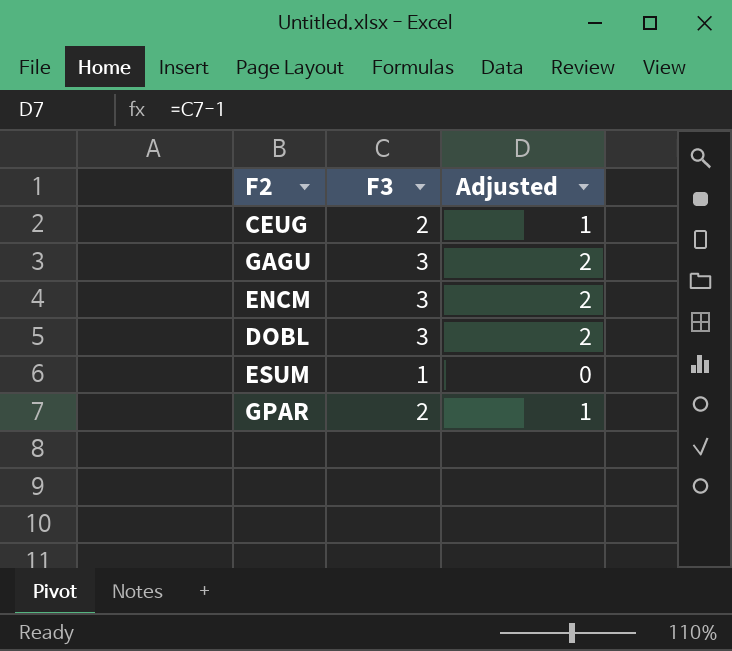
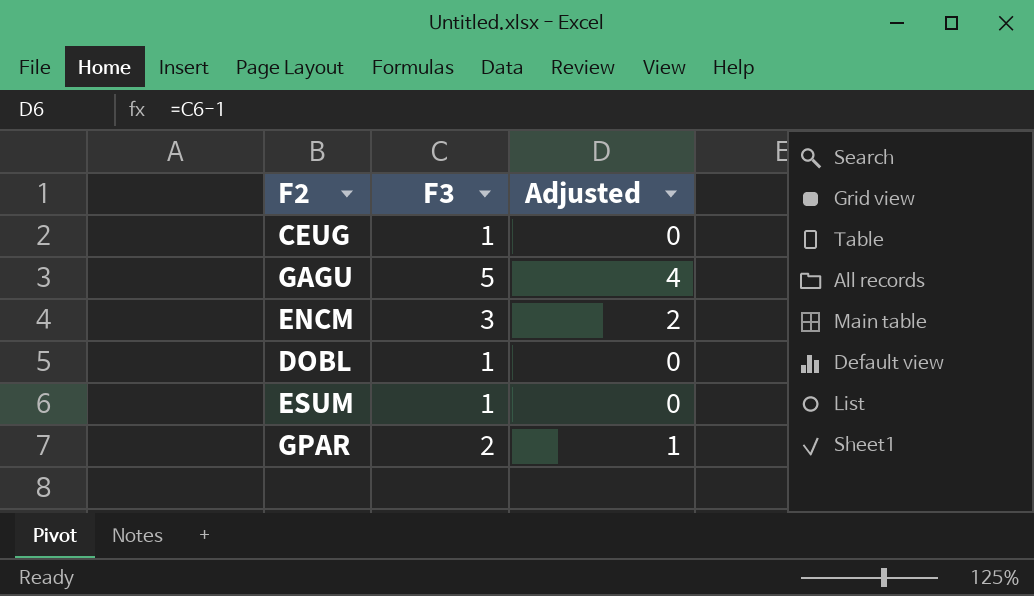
CEUG | F3: 2 -> 1
CEUG | Adjusted: 1 -> 0
GAGU | F3: 3 -> 5
GAGU | Adjusted: 2 -> 4
DOBL | F3: 3 -> 1
DOBL | Adjusted: 2 -> 0

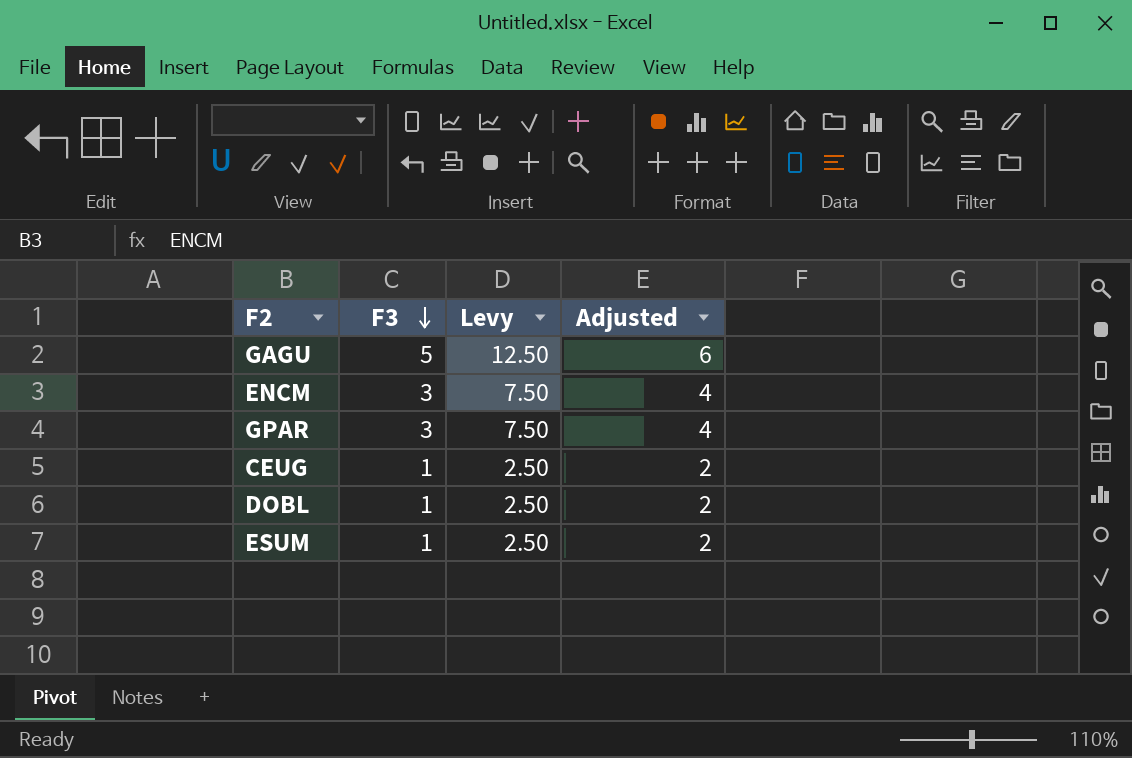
row order: none -> F3 descending
column Levy | formula: none -> [F3] * 2.5
column Adjusted | formula: [F3] - 1 -> [F3] + 1
GPAR | F3: 2 -> 3

